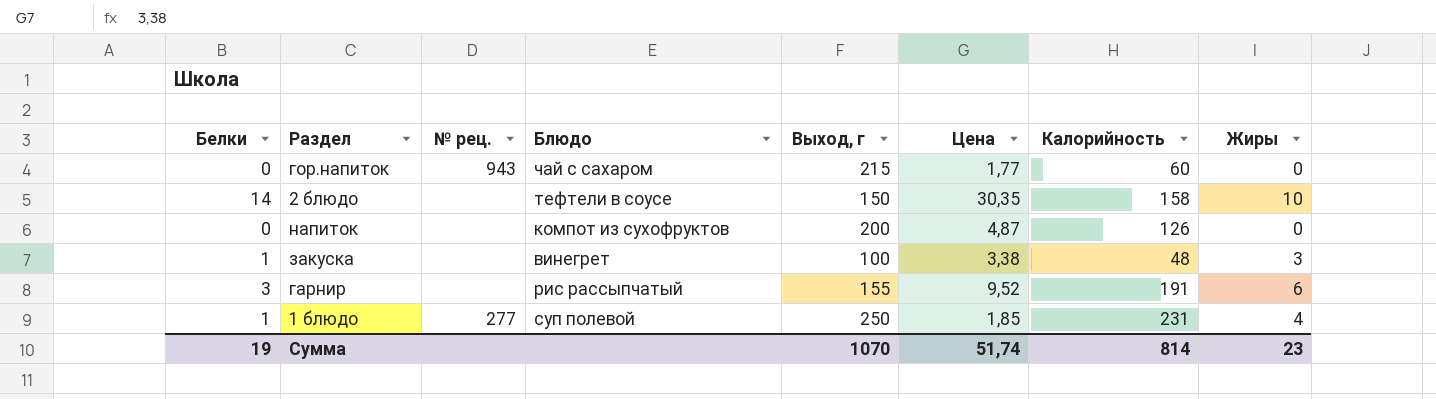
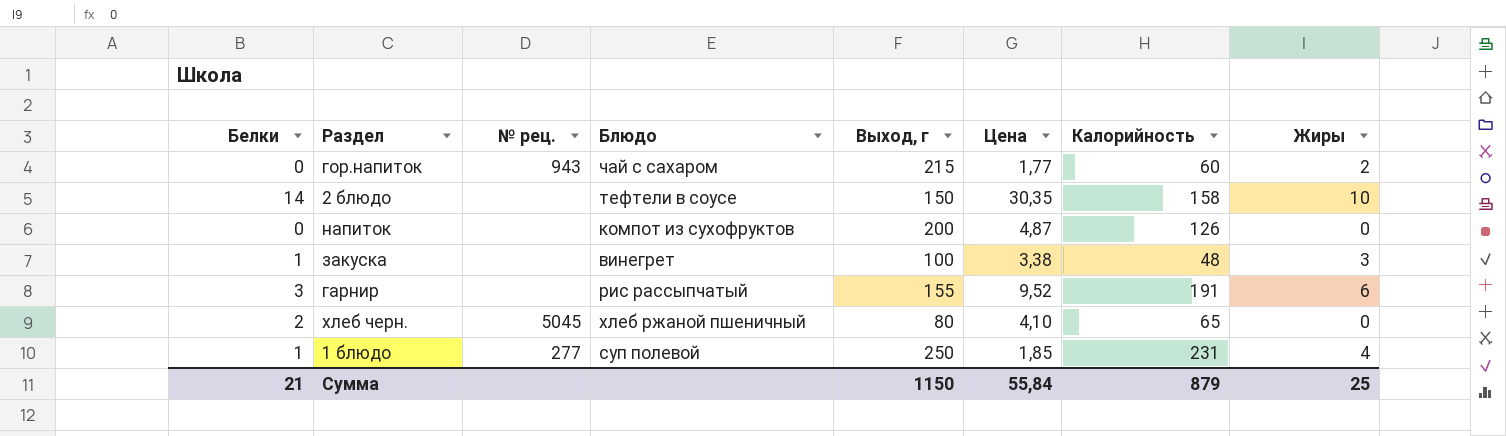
гор.напиток | Жиры: 0 -> 2
row хлеб черн.: none -> 2 | 5045 | хлеб ржаной пшеничный | 80 | 4,10 | 65 | 0
Сумма | Белки: 19 -> 21
Сумма | Выход, г: 1070 -> 1150
Сумма | Цена: 51,74 -> 55,84
Сумма | Калорийность: 814 -> 879
Сумма | Жиры: 23 -> 25

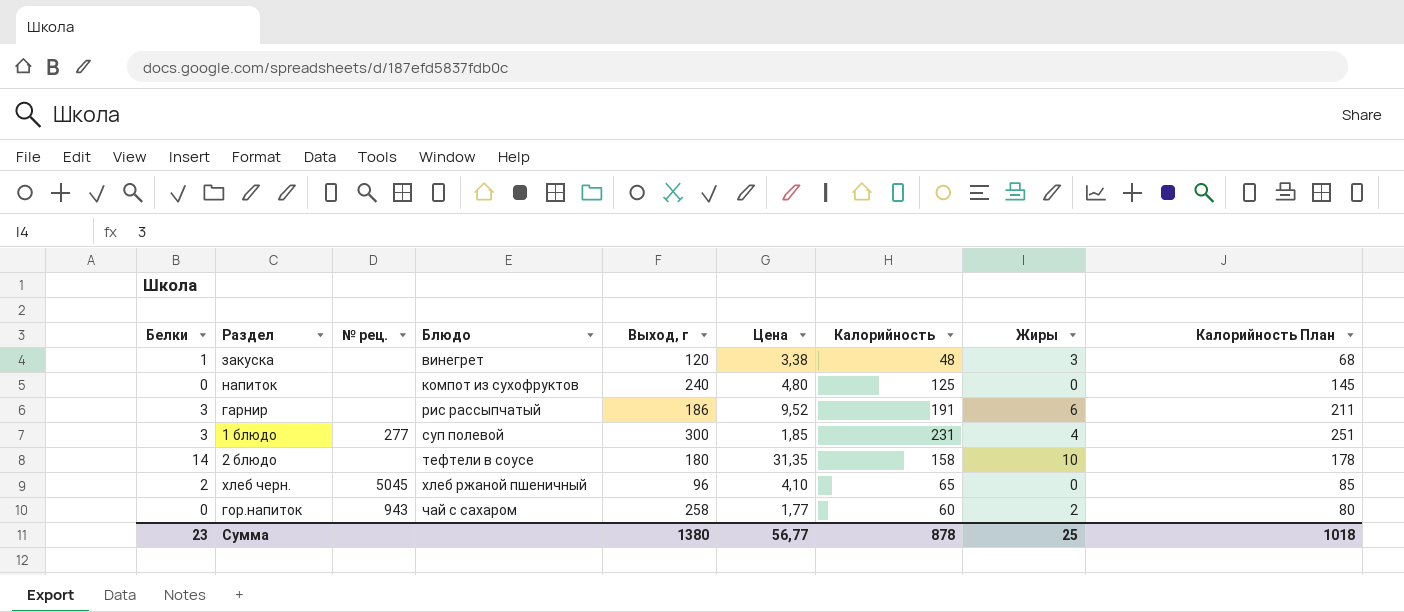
row order: none -> Блюдо ascending
column Калорийность План | formula: none -> [Калорийность] + 20
закуска | Выход, г: 100 -> 120
напиток | Выход, г: 200 -> 240
напиток | Цена: 4,87 -> 4,80
напиток | Калорийность: 126 -> 125
гарнир | Выход, г: 155 -> 186
1 блюдо | Белки: 1 -> 3
1 блюдо | Выход, г: 250 -> 300
2 блюдо | Выход, г: 150 -> 180
2 блюдо | Цена: 30,35 -> 31,35
хлеб черн. | Выход, г: 80 -> 96
гор.напиток | Выход, г: 215 -> 258
Сумма | Белки: 21 -> 23
Сумма | Выход, г: 1150 -> 1380
Сумма | Цена: 55,84 -> 56,77
Сумма | Калорийность: 879 -> 878

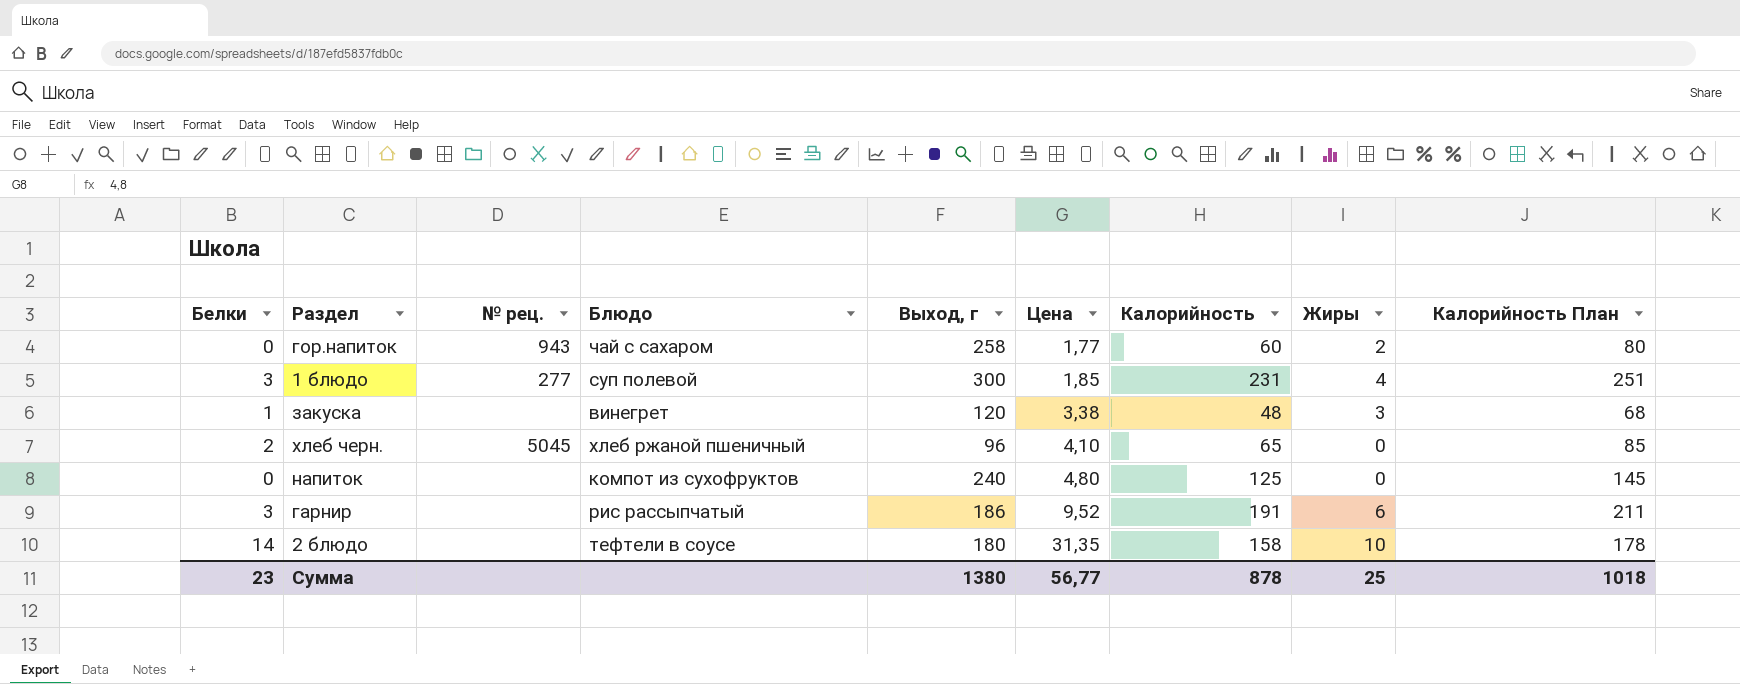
row order: Блюдо ascending -> Цена ascending

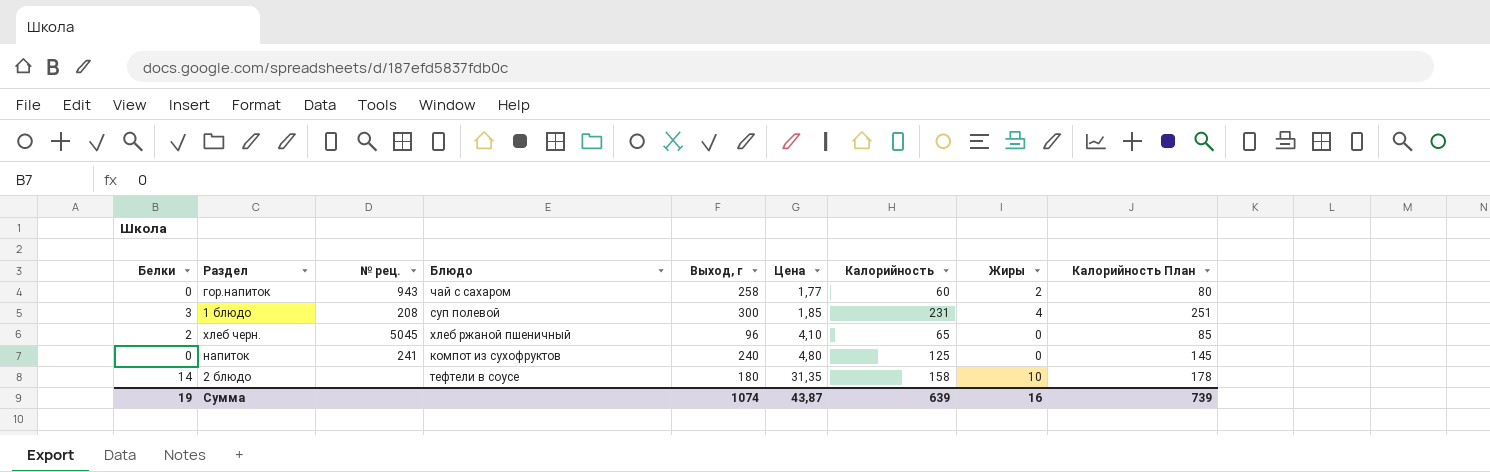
row закуска: 1 | none | винегрет | 120 | 3,38 | 48 | 3 | 68 -> none
row гарнир: 3 | none | рис рассыпчатый | 186 | 9,52 | 191 | 6 | 211 -> none
1 блюдо | № рец.: 277 -> 208
напиток | № рец.: none -> 241
Сумма | Белки: 23 -> 19
Сумма | Выход, г: 1380 -> 1074
Сумма | Цена: 56,77 -> 43,87
Сумма | Калорийность: 878 -> 639
Сумма | Жиры: 25 -> 16
Сумма | Калорийность План: 1018 -> 739

